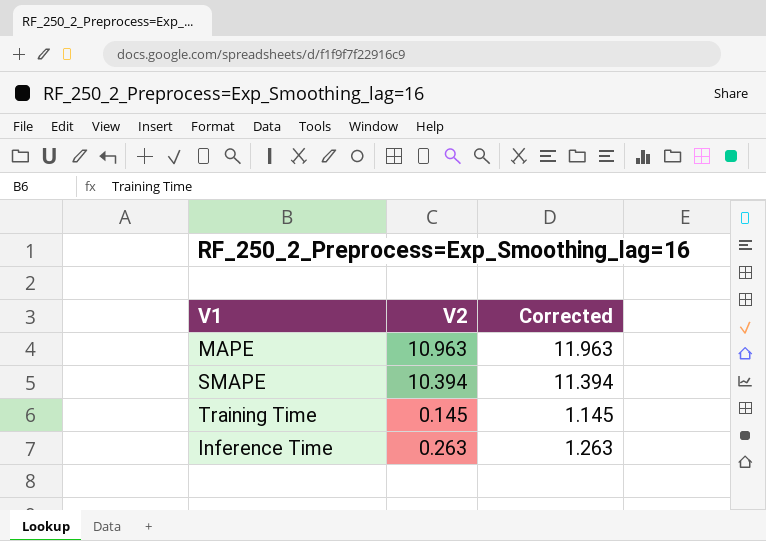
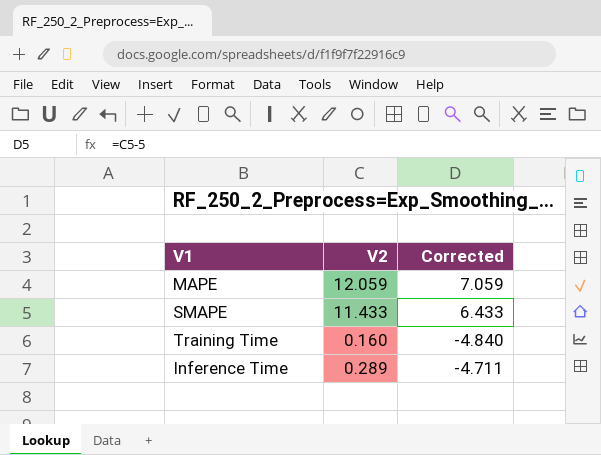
column Corrected | formula: [V2] + 1 -> [V2] - 5
MAPE | V2: 10.963 -> 12.059
SMAPE | V2: 10.394 -> 11.433
Training Time | V2: 0.145 -> 0.160
Inference Time | V2: 0.263 -> 0.289

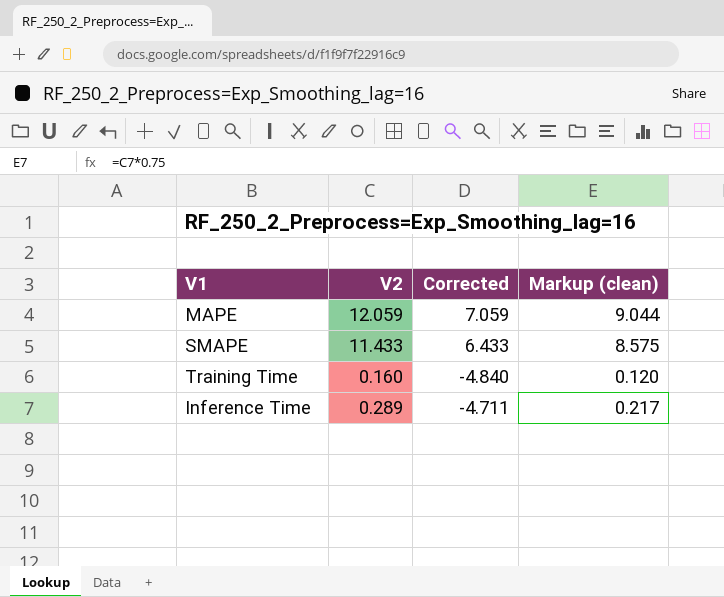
column Markup (clean) | formula: none -> [V2] * 0.75

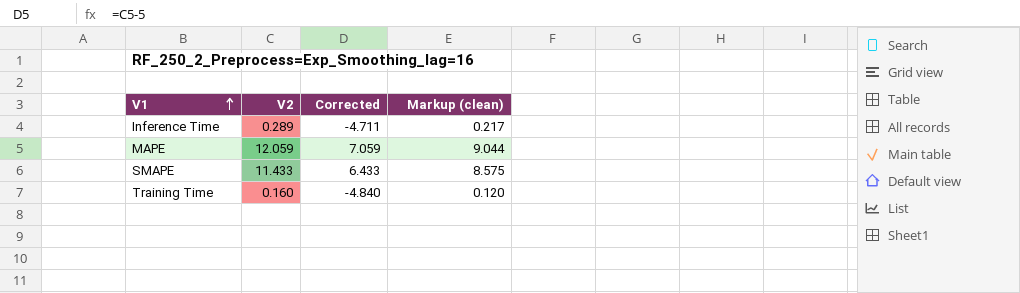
row order: none -> V1 ascending

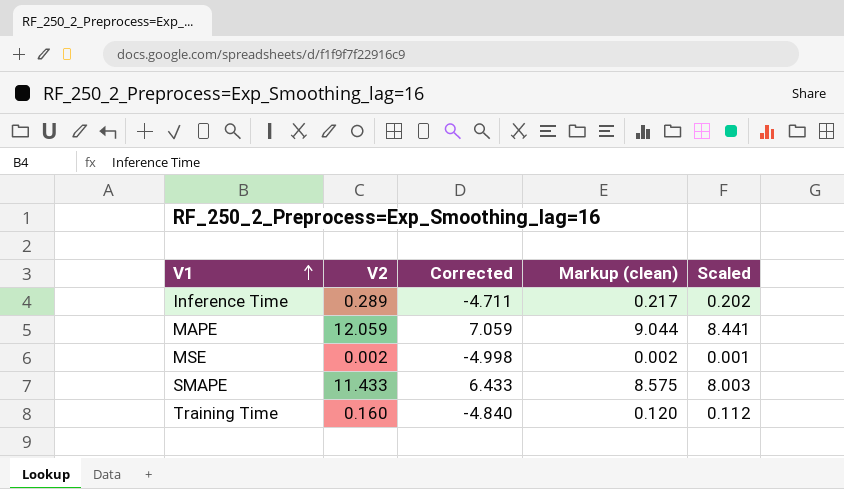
column Scaled | formula: none -> [V2] * 0.7
row MSE: none -> 0.002 | -4.998 | 0.002 | 0.001

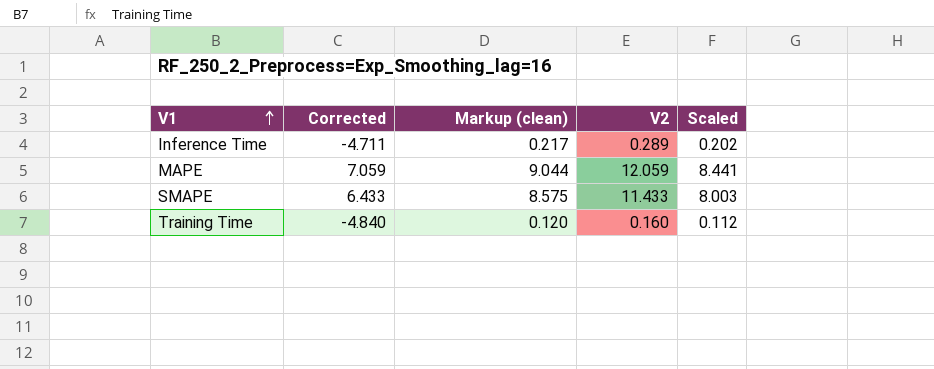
column V2 | position: 2 -> 4
row MSE: 0.002 | -4.998 | 0.002 | 0.001 -> none

